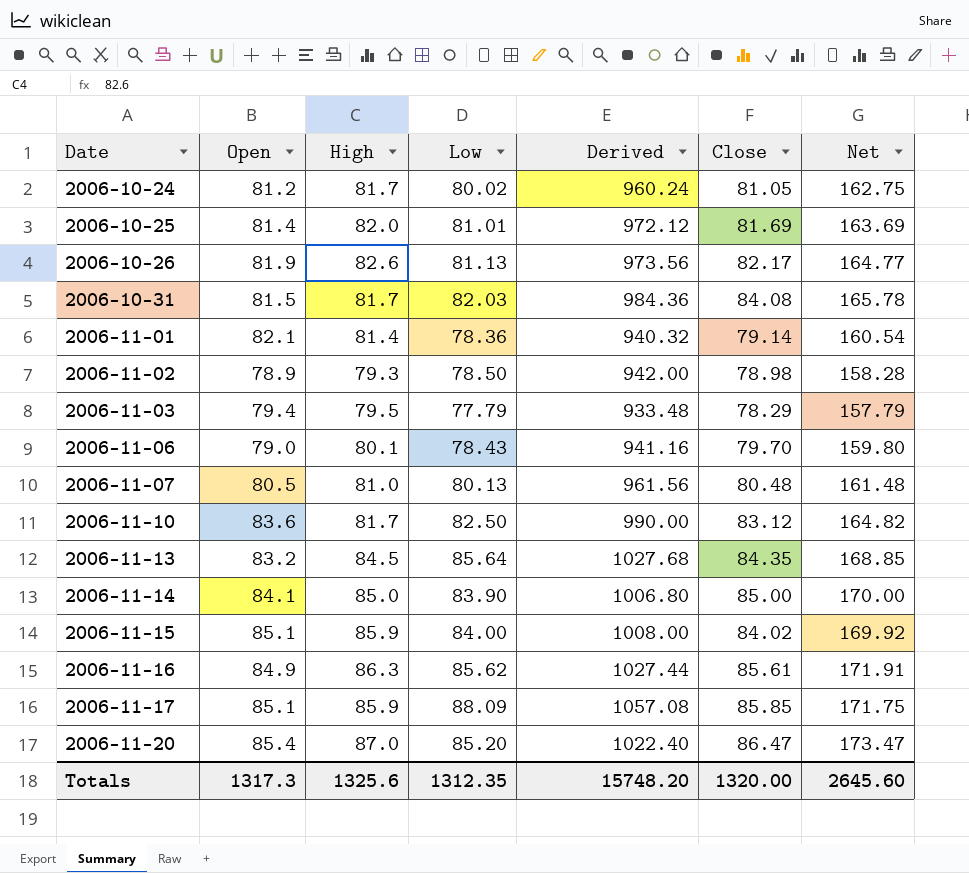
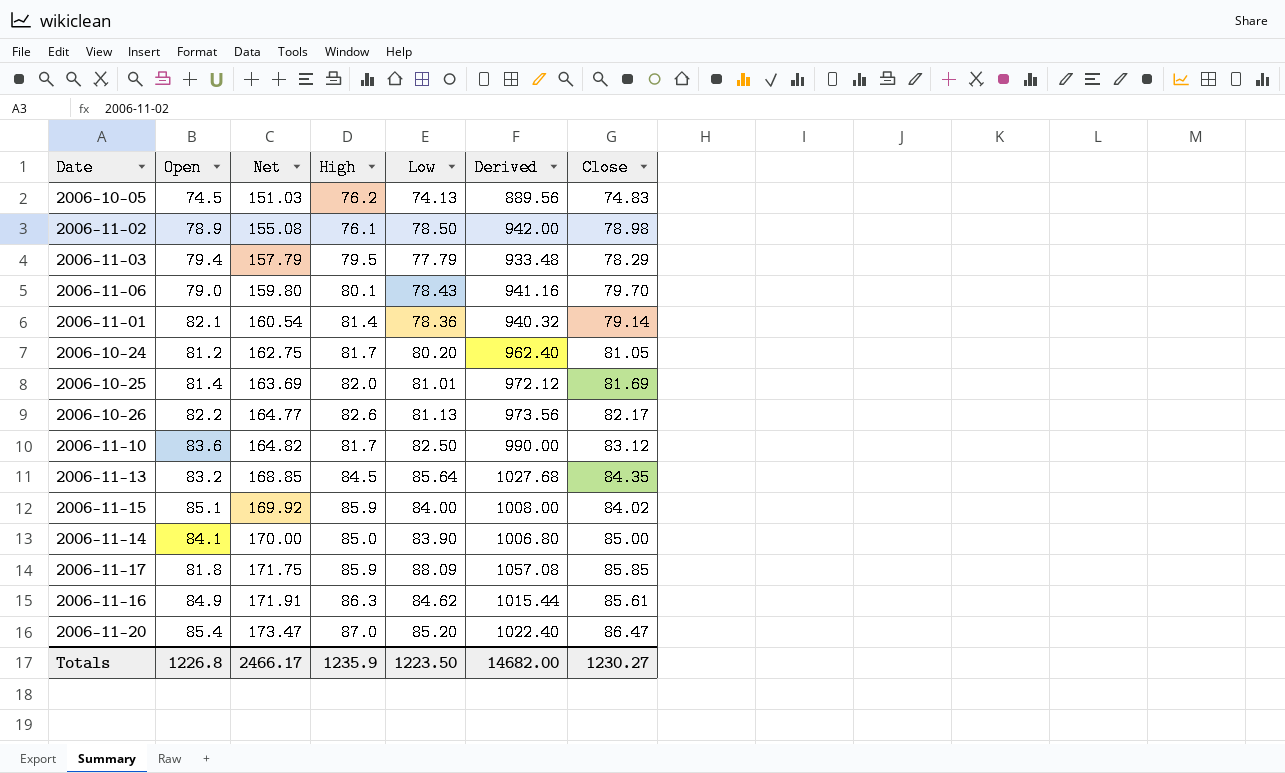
row order: Date ascending -> Net ascending
column Net | position: 7 -> 3
row 2006-10-31: 81.5 | 81.7 | 82.03 | 984.36 | 84.08 | 165.78 -> none
row 2006-11-07: 80.5 | 81.0 | 80.13 | 961.56 | 80.48 | 161.48 -> none
row 2006-10-05: none -> 74.5 | 151.03 | 76.2 | 74.13 | 889.56 | 74.83
2006-11-02 | Net: 158.28 -> 155.08
2006-11-02 | High: 79.3 -> 76.1
2006-10-24 | Low: 80.02 -> 80.20
2006-10-24 | Derived: 960.24 -> 962.40
2006-10-26 | Open: 81.9 -> 82.2
2006-11-17 | Open: 85.1 -> 81.8
2006-11-16 | Low: 85.62 -> 84.62
2006-11-16 | Derived: 1027.44 -> 1015.44
Totals | Open: 1317.3 -> 1226.8
Totals | Net: 2645.60 -> 2466.17
Totals | High: 1325.6 -> 1235.9
Totals | Low: 1312.35 -> 1223.50
Totals | Derived: 15748.20 -> 14682.00
Totals | Close: 1320.00 -> 1230.27

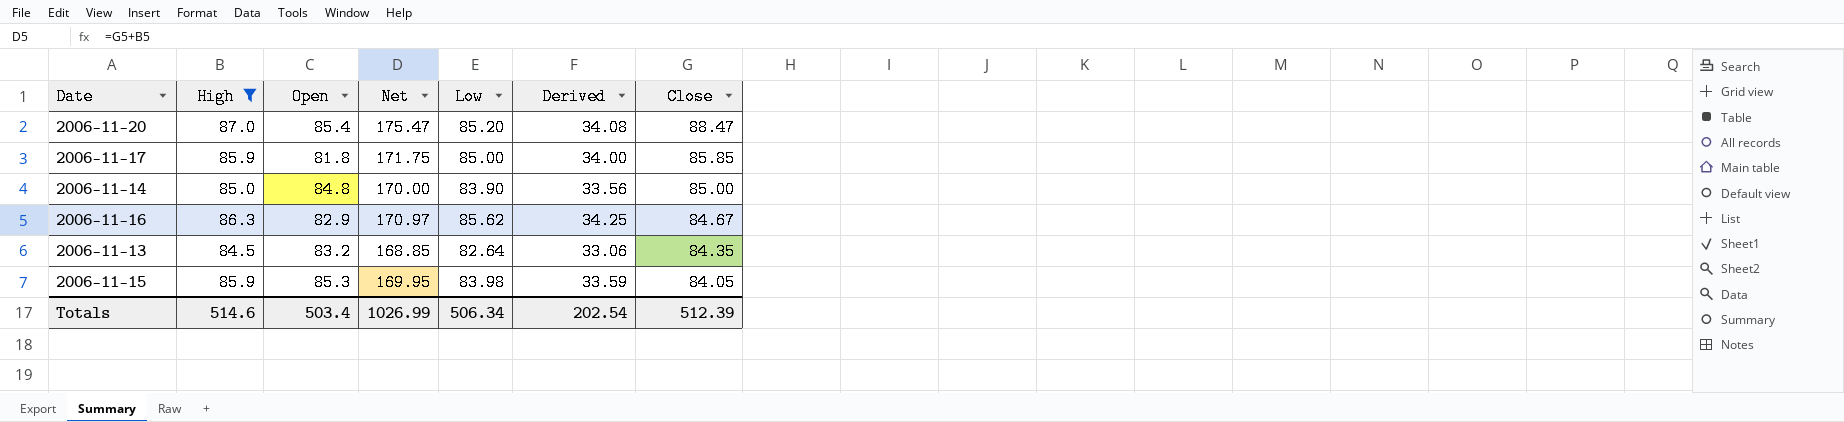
filter: none -> High >= 84.5
row order: Net ascending -> Close descending
column High | position: 4 -> 2
column Derived | formula: [Low] * 12 -> [Low] * 0.4
2006-11-20 | Net: 173.47 -> 175.47
2006-11-20 | Close: 86.47 -> 88.47
2006-11-17 | Low: 88.09 -> 85.00
2006-11-14 | Open: 84.1 -> 84.8
2006-11-16 | Open: 84.9 -> 82.9
2006-11-16 | Net: 171.91 -> 170.97
2006-11-16 | Low: 84.62 -> 85.62
2006-11-16 | Close: 85.61 -> 84.67
2006-11-13 | Low: 85.64 -> 82.64
2006-11-15 | Open: 85.1 -> 85.3
2006-11-15 | Net: 169.92 -> 169.95
2006-11-15 | Low: 84.00 -> 83.98
2006-11-15 | Close: 84.02 -> 84.05
Totals | High: 1235.9 -> 514.6
Totals | Open: 1226.8 -> 503.4
Totals | Net: 2466.17 -> 1026.99
Totals | Low: 1223.50 -> 506.34
Totals | Derived: 14682.00 -> 202.54
Totals | Close: 1230.27 -> 512.39

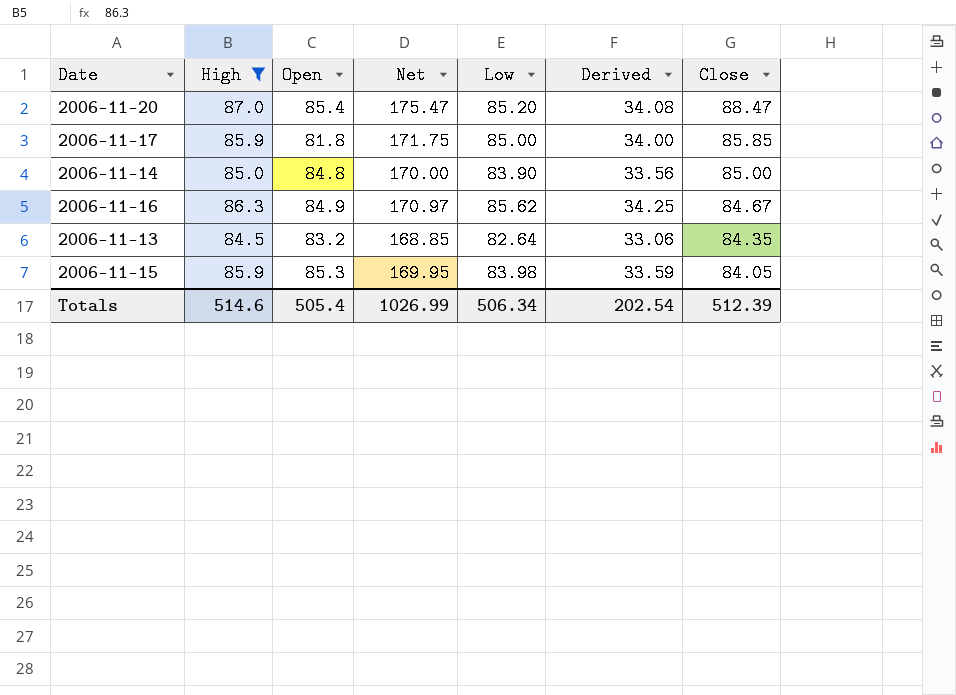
2006-11-16 | Open: 82.9 -> 84.9
Totals | Open: 503.4 -> 505.4

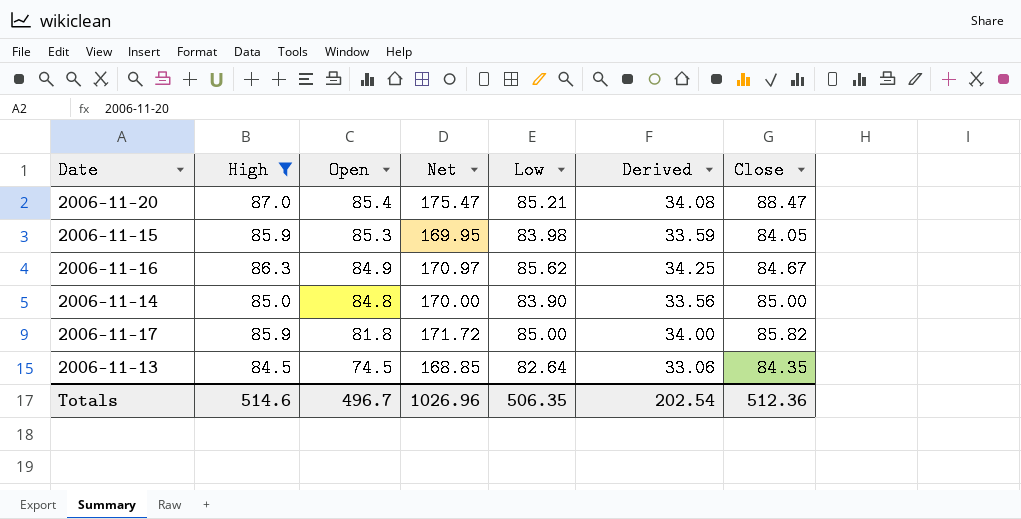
row order: Close descending -> Open descending
2006-11-20 | Low: 85.20 -> 85.21
2006-11-17 | Net: 171.75 -> 171.72
2006-11-17 | Close: 85.85 -> 85.82
2006-11-13 | Open: 83.2 -> 74.5
Totals | Open: 505.4 -> 496.7
Totals | Net: 1026.99 -> 1026.96
Totals | Low: 506.34 -> 506.35
Totals | Close: 512.39 -> 512.36

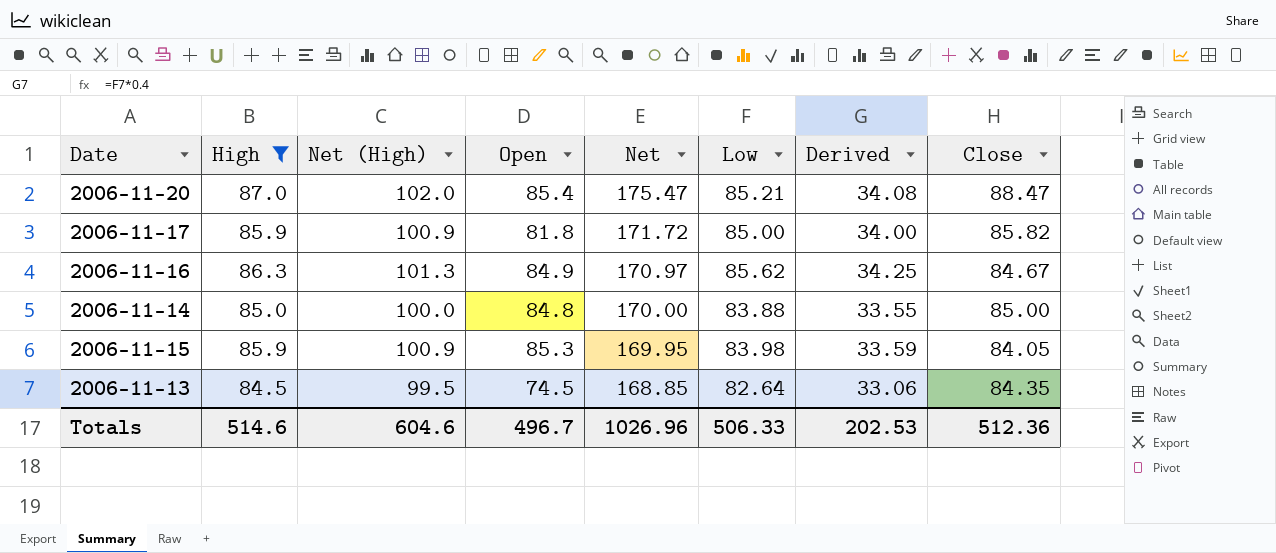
row order: Open descending -> Net descending
column Net (High) | formula: none -> [High] + 15
2006-11-14 | Low: 83.90 -> 83.88
2006-11-14 | Derived: 33.56 -> 33.55
Totals | Low: 506.35 -> 506.33
Totals | Derived: 202.54 -> 202.53

